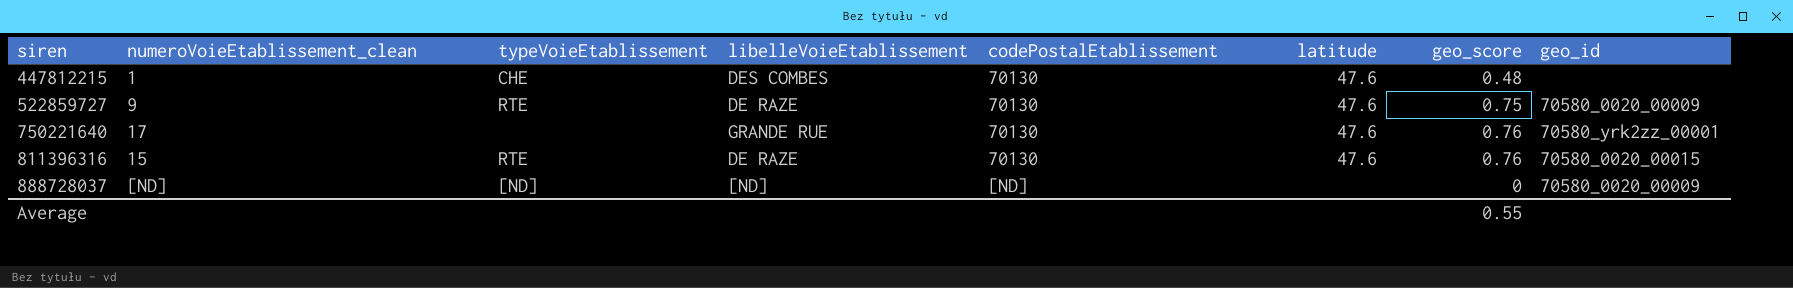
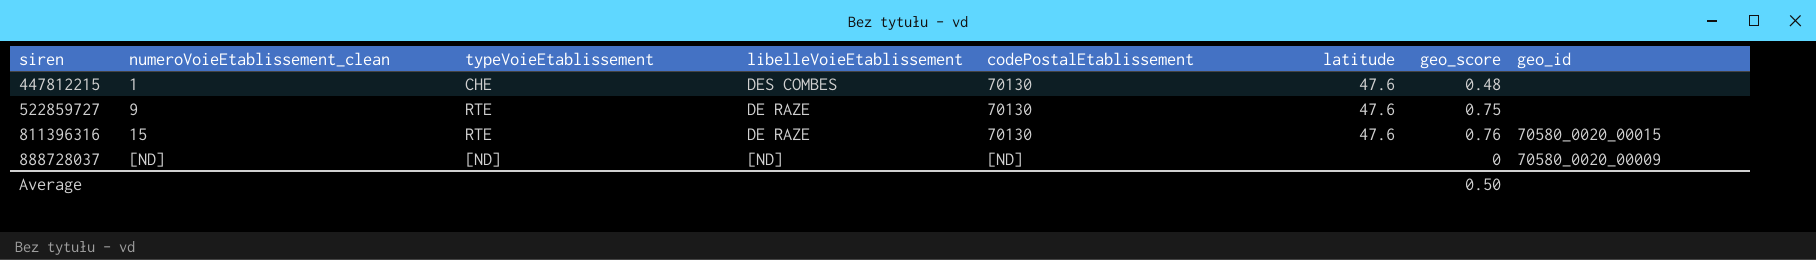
row 750221640: 17 | none | GRANDE RUE | 70130 | 47.6 | 0.76 | 70580_yrk2zz_00001 -> none
522859727 | geo_id: 70580_0020_00009 -> none
Average | geo_score: 0.55 -> 0.50

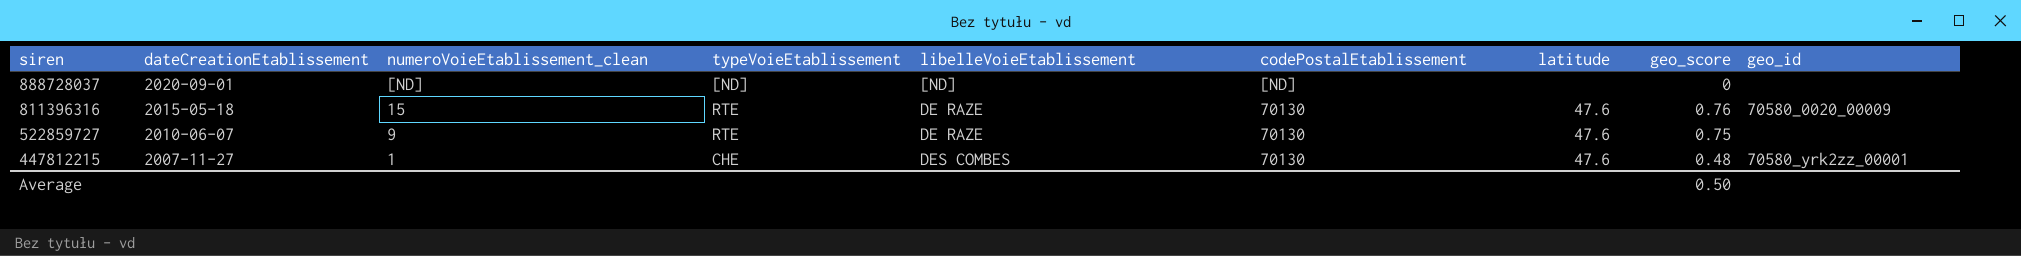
row order: siren ascending -> siren descending
column dateCreationEtablissement | position: none -> 2
888728037 | geo_id: 70580_0020_00009 -> none
811396316 | geo_id: 70580_0020_00015 -> 70580_0020_00009
447812215 | geo_id: none -> 70580_yrk2zz_00001

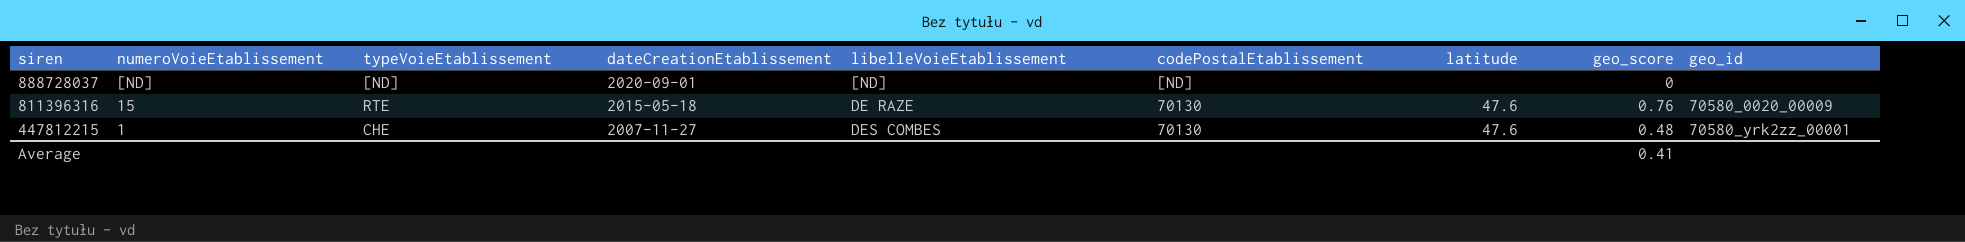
column name: numeroVoieEtablissement_clean -> numeroVoieEtablissement
column dateCreationEtablissement | position: 2 -> 4
row 522859727: 2010-06-07 | 9 | RTE | DE RAZE | 70130 | 47.6 | 0.75 | none -> none
Average | geo_score: 0.50 -> 0.41

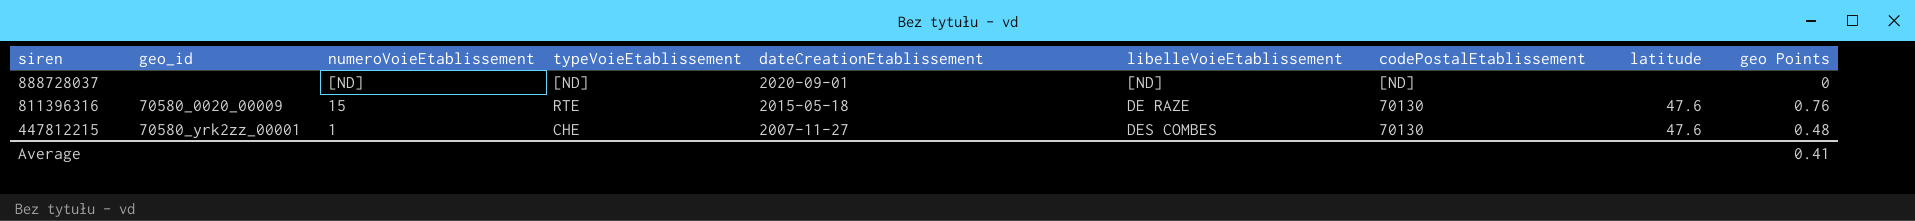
column geo_id | position: 9 -> 2
column name: geo_score -> geo Points

